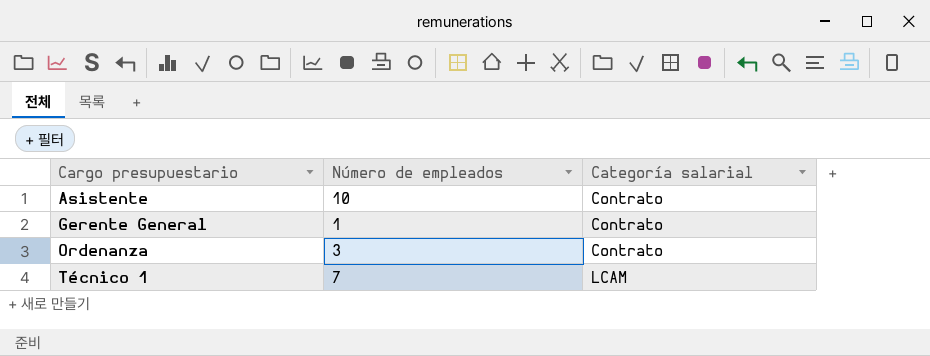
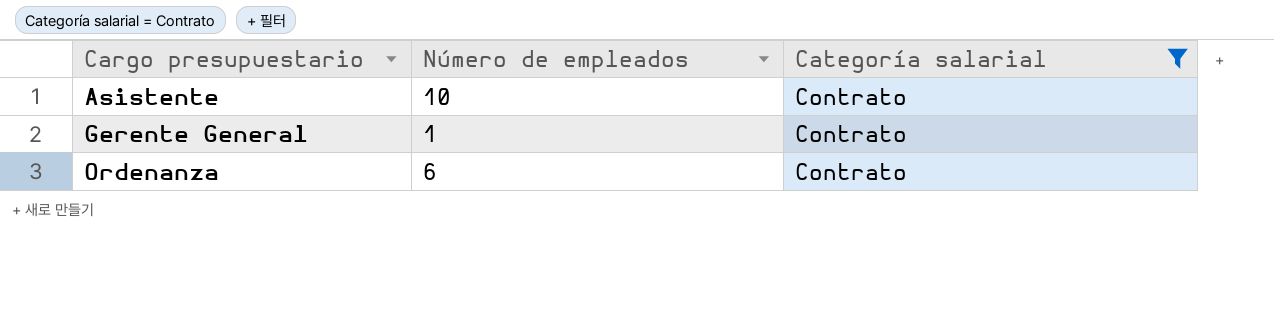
filter: none -> Categoría salarial = Contrato
Ordenanza | Número de empleados: 3 -> 6

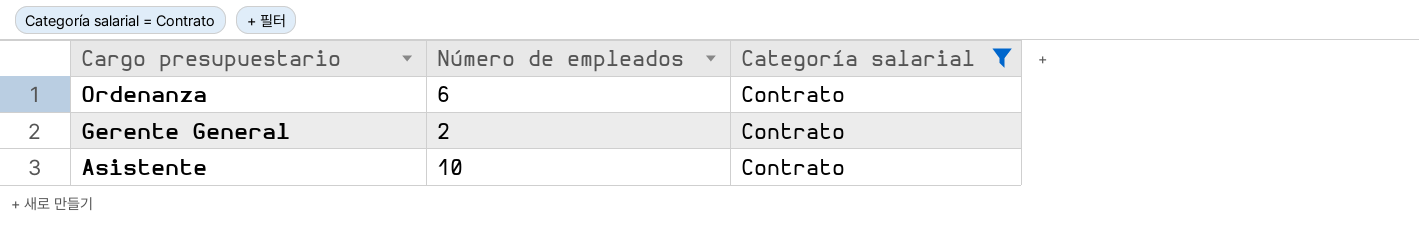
row order: Cargo presupuestario ascending -> Cargo presupuestario descending
Gerente General | Número de empleados: 1 -> 2

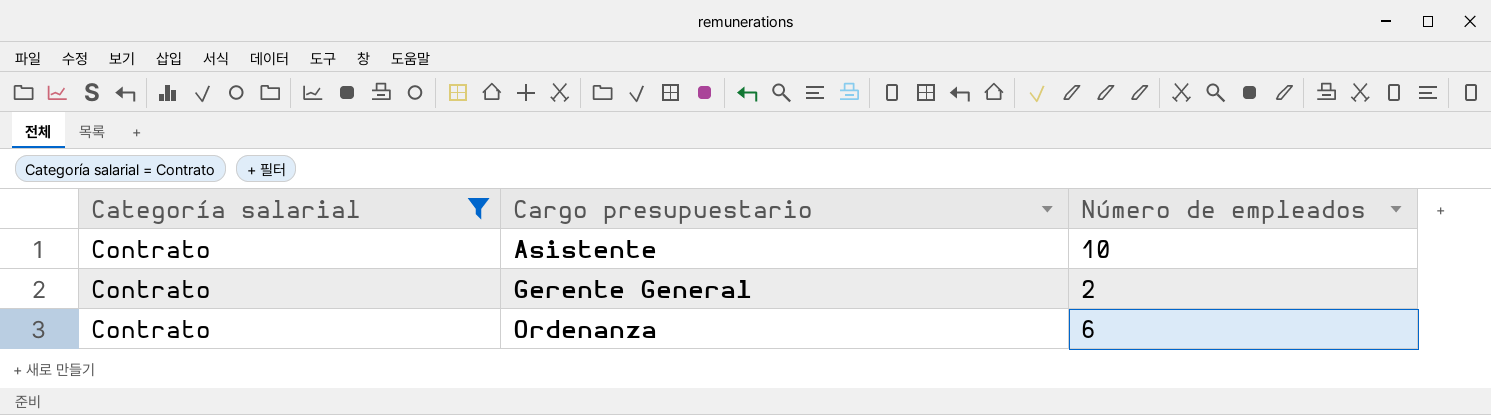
row order: Cargo presupuestario descending -> Cargo presupuestario ascending
column Categoría salarial | position: 3 -> 1

